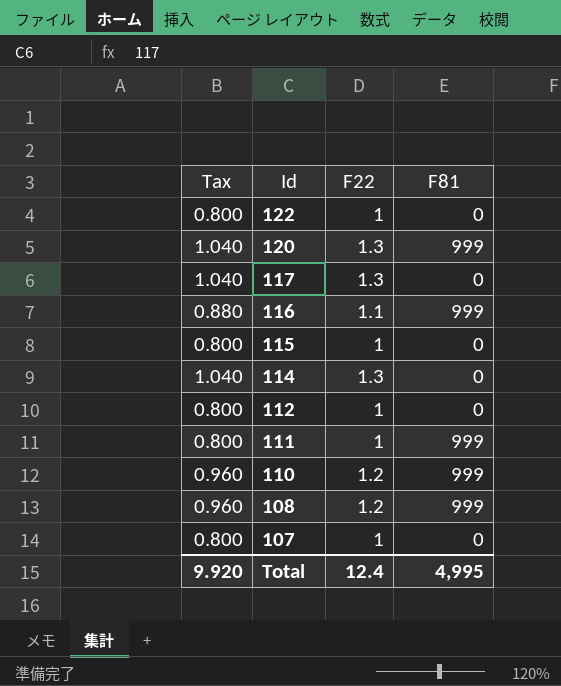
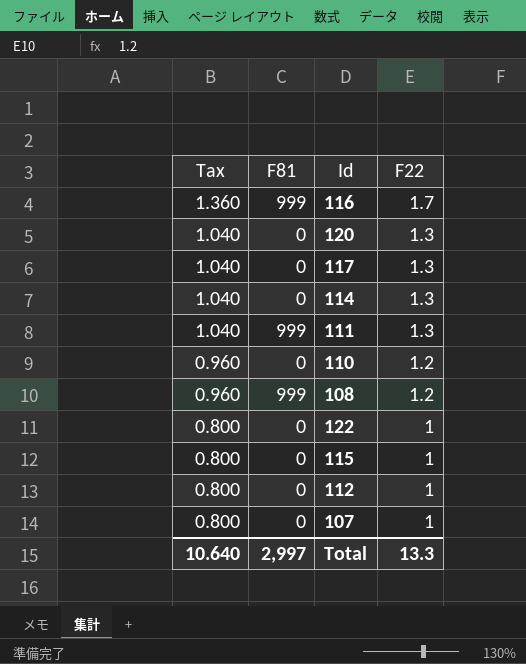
row order: Id descending -> Tax descending
column F81 | position: 4 -> 2
116 | Tax: 0.880 -> 1.360
116 | F22: 1.1 -> 1.7
120 | F81: 999 -> 0
111 | Tax: 0.800 -> 1.040
111 | F22: 1 -> 1.3
110 | F81: 999 -> 0
Total | Tax: 9.920 -> 10.640
Total | F81: 4,995 -> 2,997
Total | F22: 12.4 -> 13.3

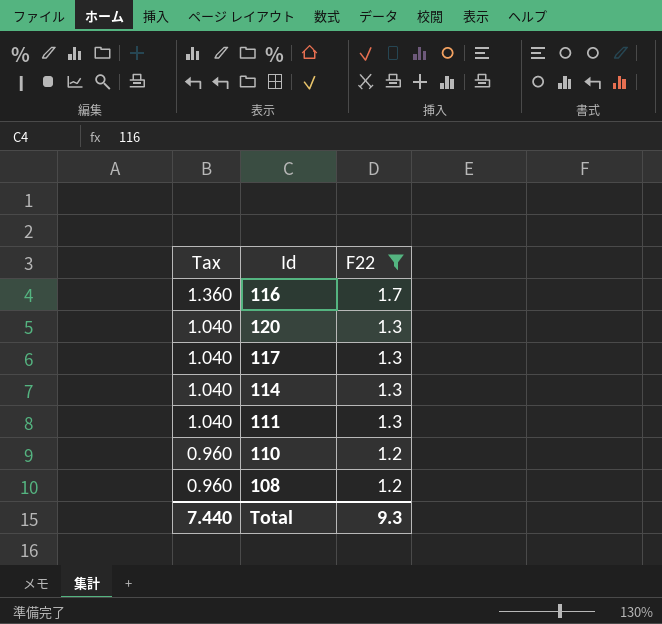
filter: none -> F22 != 1
column F81 | position: 2 -> none
Total | Tax: 10.640 -> 7.440
Total | F22: 13.3 -> 9.3

